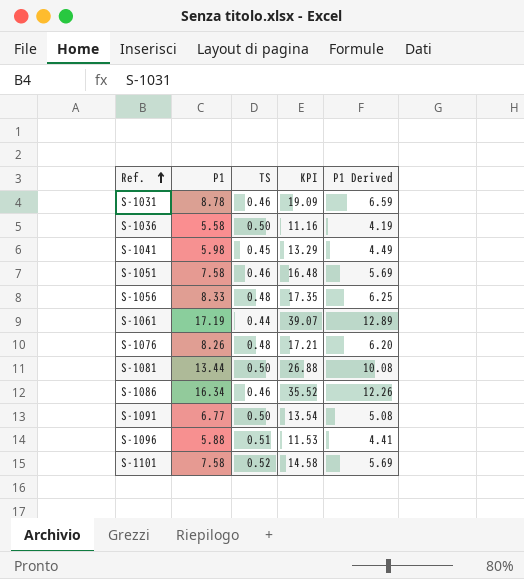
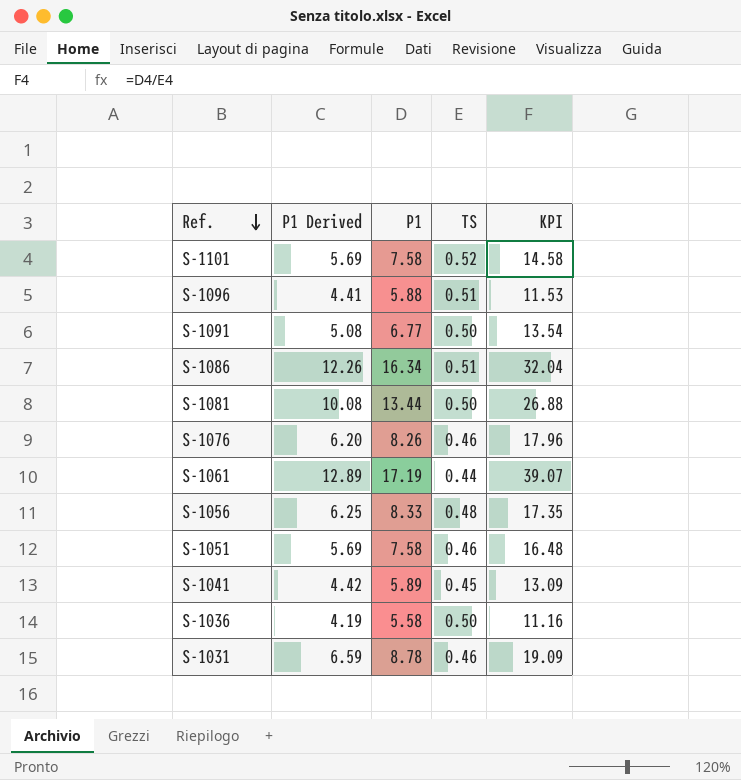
row order: Ref. ascending -> Ref. descending
column P1 Derived | position: 5 -> 2
S-1086 | TS: 0.46 -> 0.51
S-1086 | KPI: 35.52 -> 32.04
S-1076 | TS: 0.48 -> 0.46
S-1076 | KPI: 17.21 -> 17.96
S-1041 | P1 Derived: 4.49 -> 4.42
S-1041 | P1: 5.98 -> 5.89
S-1041 | KPI: 13.29 -> 13.09

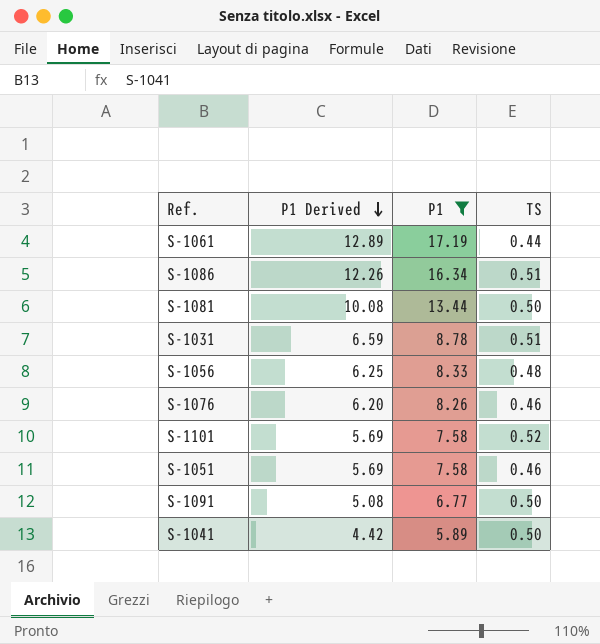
filter: none -> P1 >= 5.89
row order: Ref. descending -> P1 Derived descending
column KPI | formula: [P1] / [TS] -> none
S-1031 | TS: 0.46 -> 0.51
S-1041 | TS: 0.45 -> 0.50

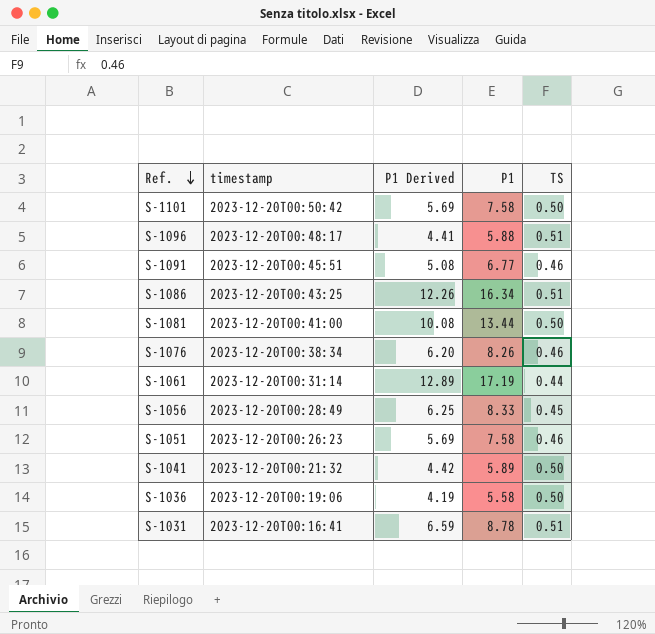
filter: P1 >= 5.89 -> none
row order: P1 Derived descending -> Ref. descending
column timestamp | position: none -> 2
S-1101 | TS: 0.52 -> 0.50
S-1091 | TS: 0.50 -> 0.46
S-1056 | TS: 0.48 -> 0.45

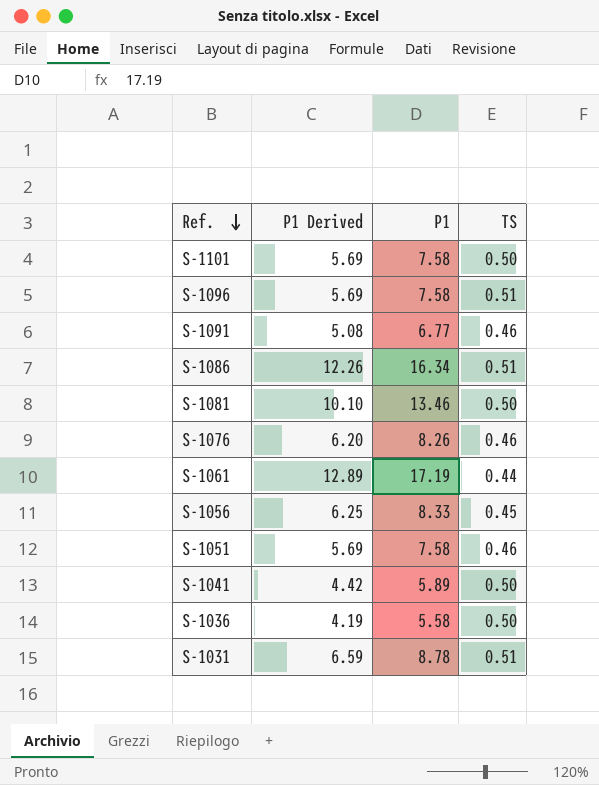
column timestamp | position: 2 -> none
S-1096 | P1 Derived: 4.41 -> 5.69
S-1096 | P1: 5.88 -> 7.58
S-1081 | P1 Derived: 10.08 -> 10.10
S-1081 | P1: 13.44 -> 13.46

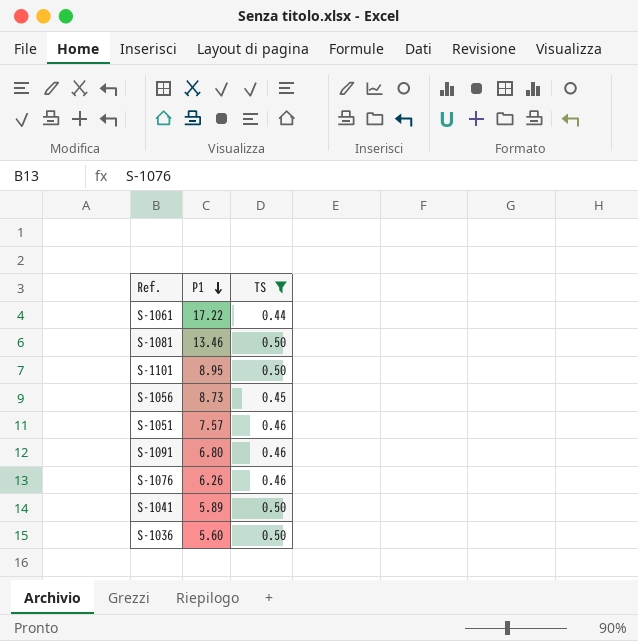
filter: none -> TS != 0.51
row order: Ref. descending -> P1 descending
column P1 Derived | formula: [P1] * 0.75 -> none
S-1061 | P1: 17.19 -> 17.22
S-1101 | P1: 7.58 -> 8.95
S-1056 | P1: 8.33 -> 8.73
S-1051 | P1: 7.58 -> 7.57
S-1091 | P1: 6.77 -> 6.80
S-1076 | P1: 8.26 -> 6.26
S-1036 | P1: 5.58 -> 5.60

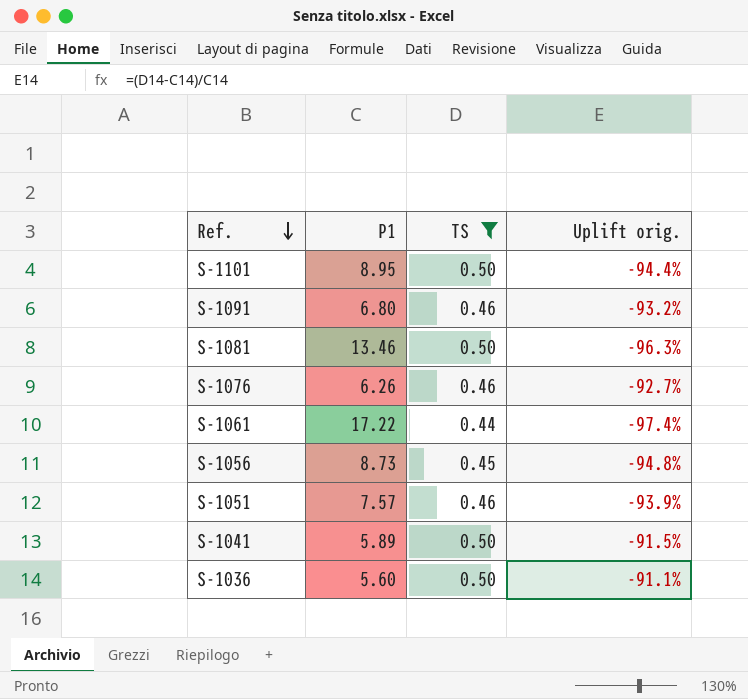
row order: P1 descending -> Ref. descending
column Uplift orig. | formula: none -> ([TS] - [P1]) / [P1]

